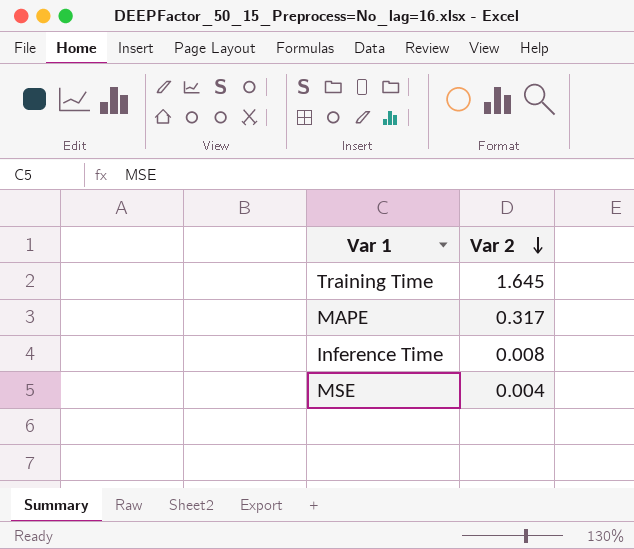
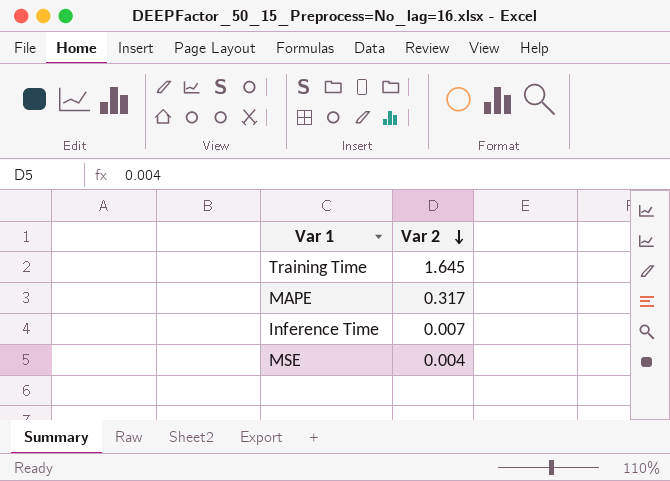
Inference Time | Var 2: 0.008 -> 0.007

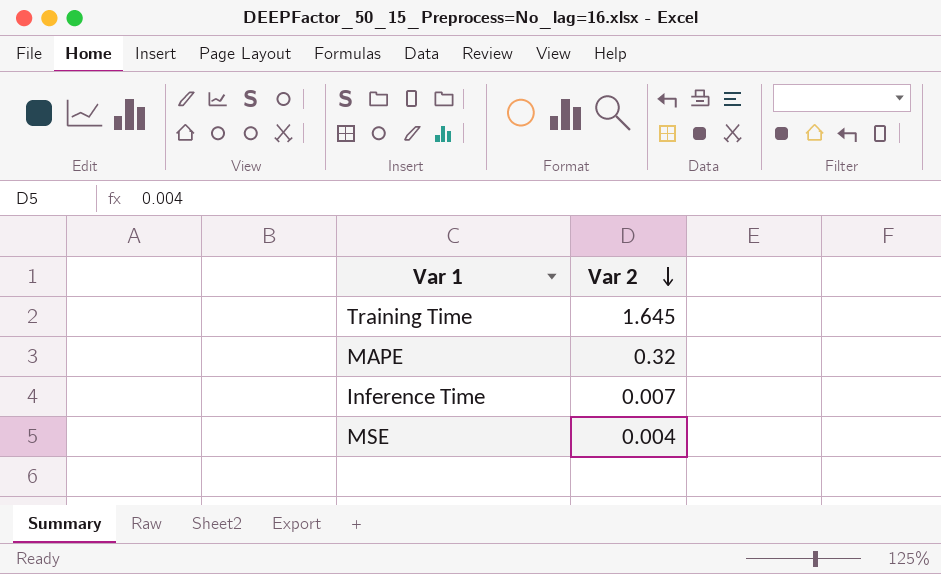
MAPE | Var 2: 0.317 -> 0.32

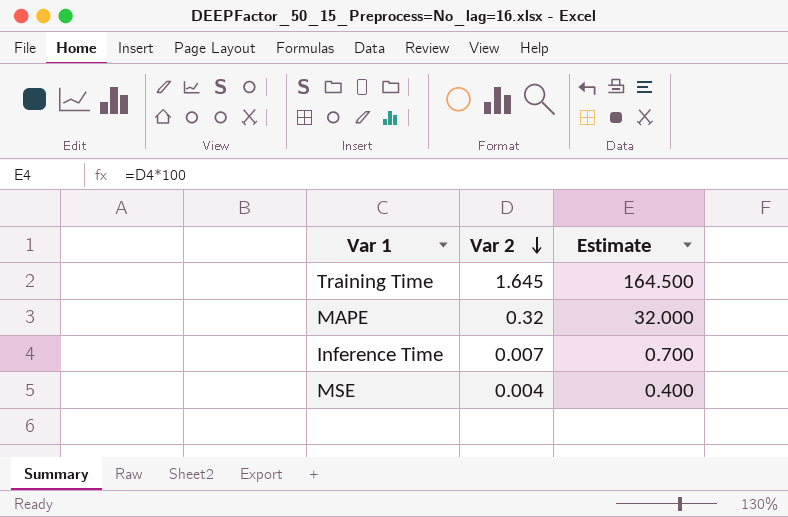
column Estimate | formula: none -> [Var 2] * 100

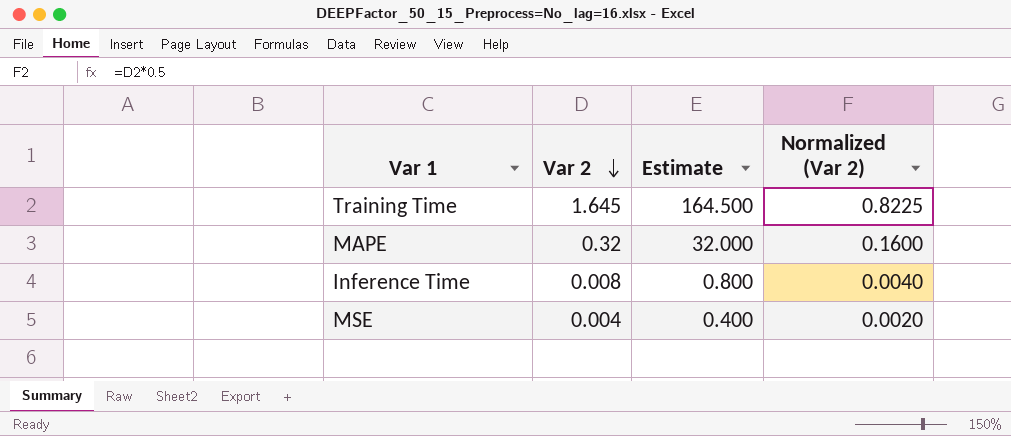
column Normalized (Var 2) | formula: none -> [Var 2] * 0.5
Inference Time | Var 2: 0.007 -> 0.008
Inference Time | Estimate: 0.700 -> 0.800

